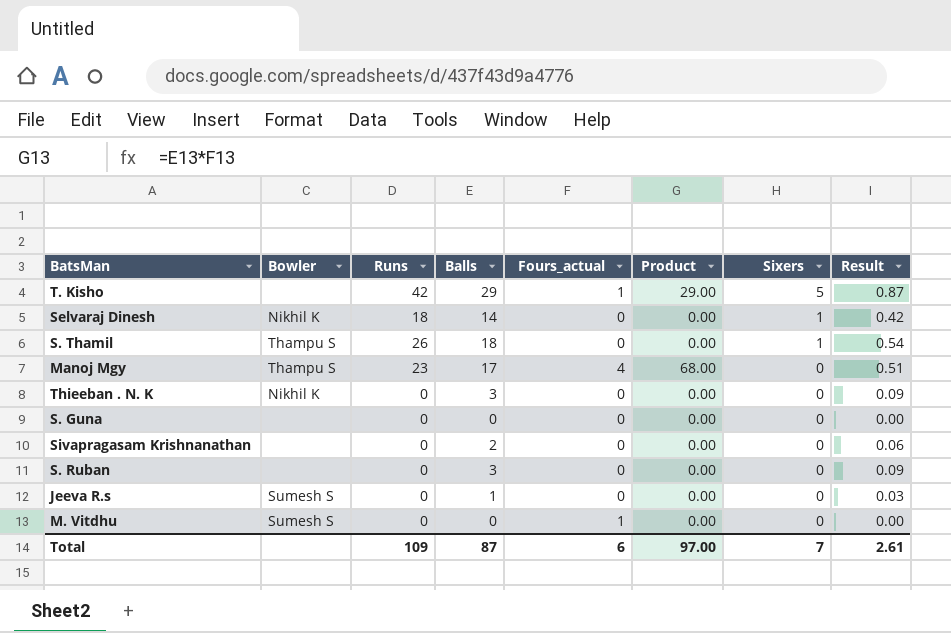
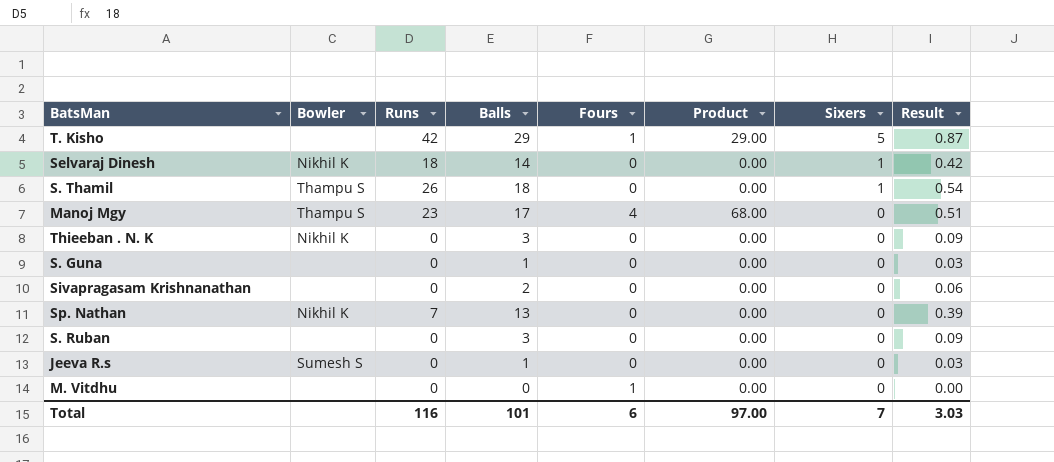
column name: Fours_actual -> Fours
S. Guna | Balls: 0 -> 1
S. Guna | Result: 0.00 -> 0.03
row Sp. Nathan: none -> Nikhil K | 7 | 13 | 0 | 0.00 | 0 | 0.39
M. Vitdhu | Bowler: Sumesh S -> none
Total | Runs: 109 -> 116
Total | Balls: 87 -> 101
Total | Result: 2.61 -> 3.03

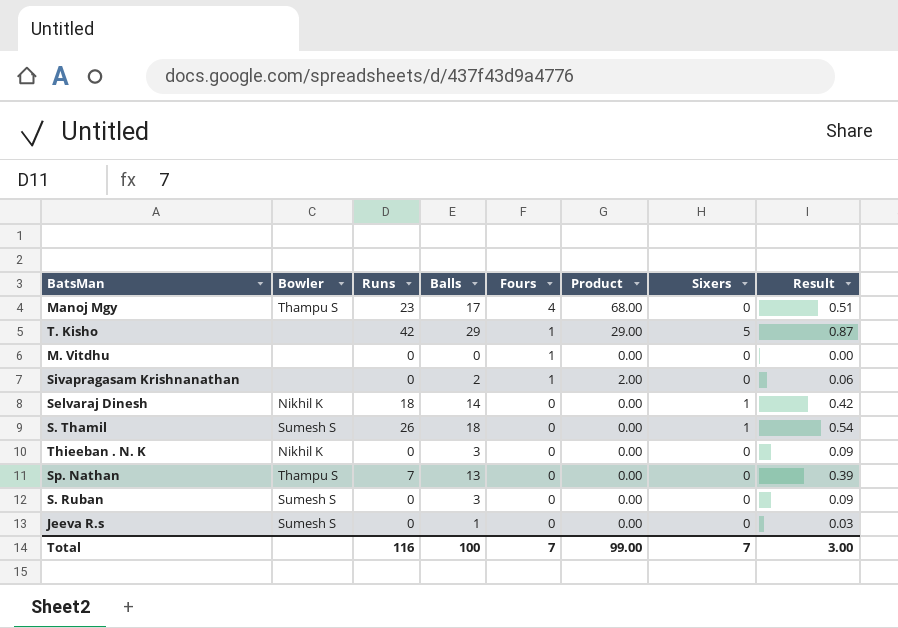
row order: Sixers descending -> Fours descending
row S. Guna: none | 0 | 1 | 0 | 0.00 | 0 | 0.03 -> none
Sivapragasam Krishnanathan | Fours: 0 -> 1
Sivapragasam Krishnanathan | Product: 0.00 -> 2.00
S. Thamil | Bowler: Thampu S -> Sumesh S
Sp. Nathan | Bowler: Nikhil K -> Thampu S
S. Ruban | Bowler: none -> Sumesh S
Total | Balls: 101 -> 100
Total | Fours: 6 -> 7
Total | Product: 97.00 -> 99.00
Total | Result: 3.03 -> 3.00

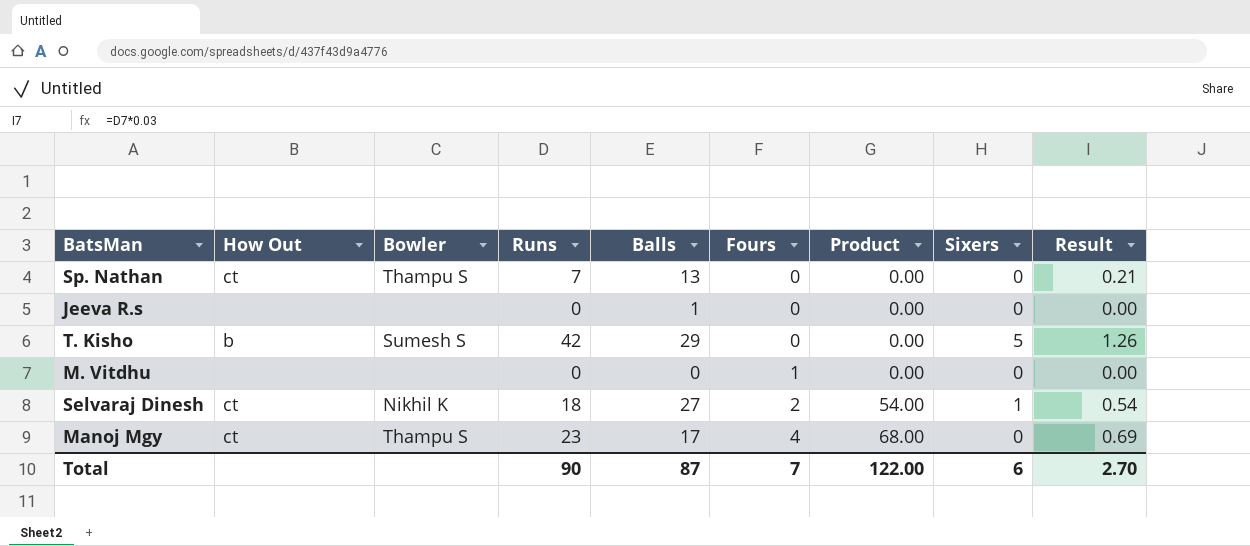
row order: Fours descending -> Fours ascending
column How Out | position: none -> 2
column Result | formula: [Balls] * 0.03 -> [Runs] * 0.03
row Sivapragasam Krishnanathan: none | 0 | 2 | 1 | 2.00 | 0 | 0.06 -> none
row S. Thamil: Sumesh S | 26 | 18 | 0 | 0.00 | 1 | 0.54 -> none
row Thieeban . N. K: Nikhil K | 0 | 3 | 0 | 0.00 | 0 | 0.09 -> none
row S. Ruban: Sumesh S | 0 | 3 | 0 | 0.00 | 0 | 0.09 -> none
Jeeva R.s | Bowler: Sumesh S -> none
T. Kisho | Bowler: none -> Sumesh S
T. Kisho | Fours: 1 -> 0
T. Kisho | Product: 29.00 -> 0.00
Selvaraj Dinesh | Balls: 14 -> 27
Selvaraj Dinesh | Fours: 0 -> 2
Selvaraj Dinesh | Product: 0.00 -> 54.00
Total | Runs: 116 -> 90
Total | Balls: 100 -> 87
Total | Product: 99.00 -> 122.00
Total | Sixers: 7 -> 6
Total | Result: 3.00 -> 2.70

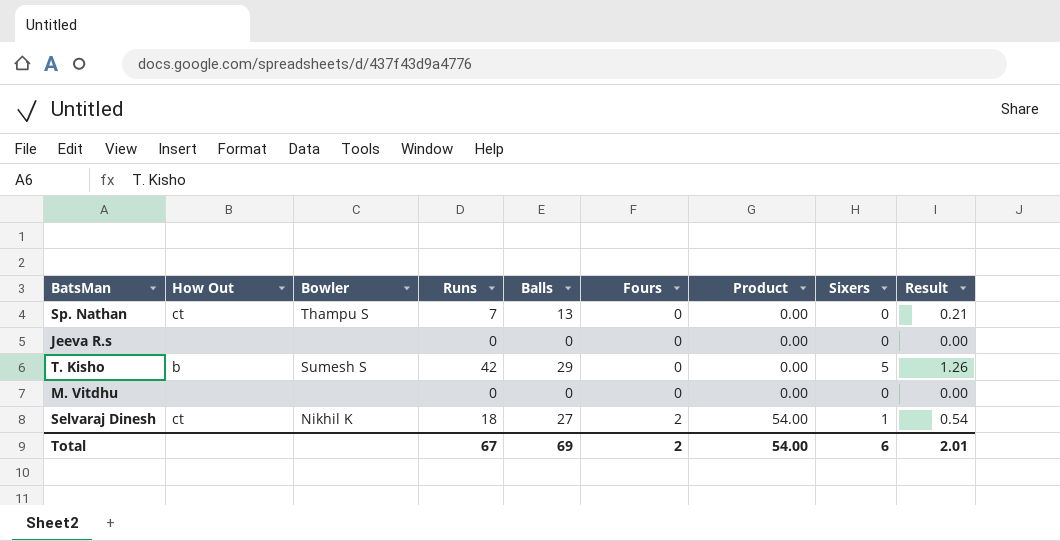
row Manoj Mgy: ct | Thampu S | 23 | 17 | 4 | 68.00 | 0 | 0.69 -> none
Jeeva R.s | Balls: 1 -> 0
M. Vitdhu | Fours: 1 -> 0
Total | Runs: 90 -> 67
Total | Balls: 87 -> 69
Total | Fours: 7 -> 2
Total | Product: 122.00 -> 54.00
Total | Result: 2.70 -> 2.01

